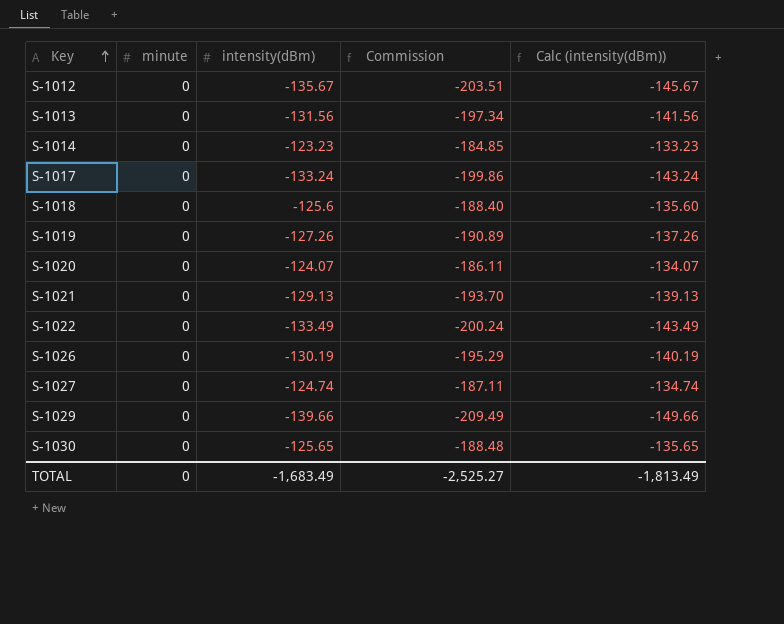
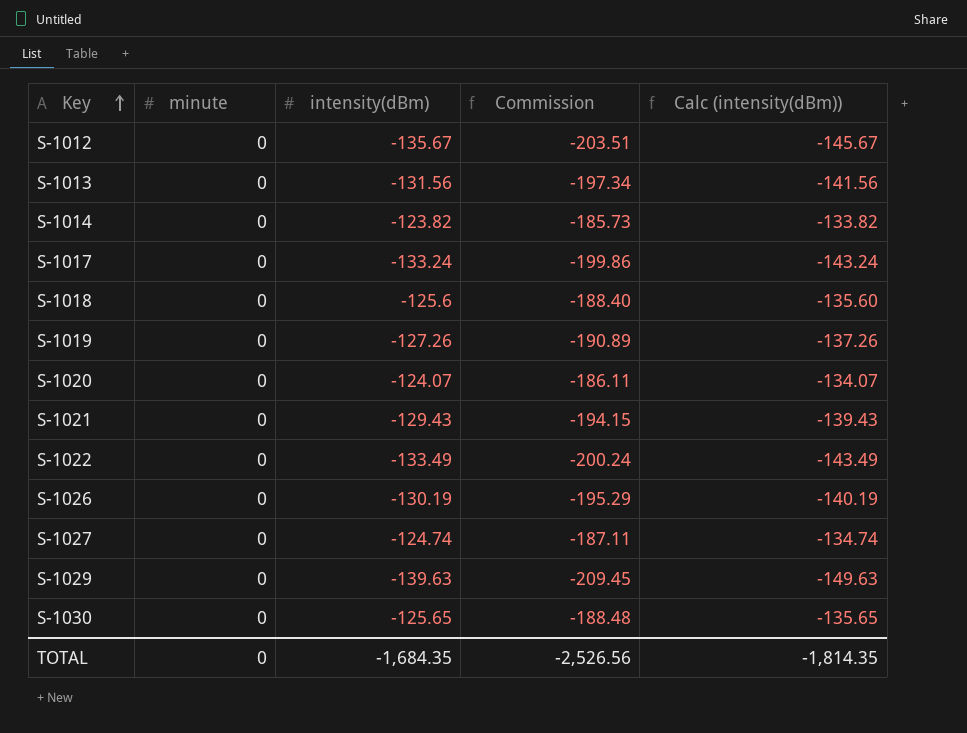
S-1014 | intensity(dBm): -123.23 -> -123.82
S-1014 | Commission: -184.85 -> -185.73
S-1014 | Calc (intensity(dBm)): -133.23 -> -133.82
S-1021 | intensity(dBm): -129.13 -> -129.43
S-1021 | Commission: -193.70 -> -194.15
S-1021 | Calc (intensity(dBm)): -139.13 -> -139.43
S-1029 | intensity(dBm): -139.66 -> -139.63
S-1029 | Commission: -209.49 -> -209.45
S-1029 | Calc (intensity(dBm)): -149.66 -> -149.63
TOTAL | intensity(dBm): -1,683.49 -> -1,684.35
TOTAL | Commission: -2,525.27 -> -2,526.56
TOTAL | Calc (intensity(dBm)): -1,813.49 -> -1,814.35

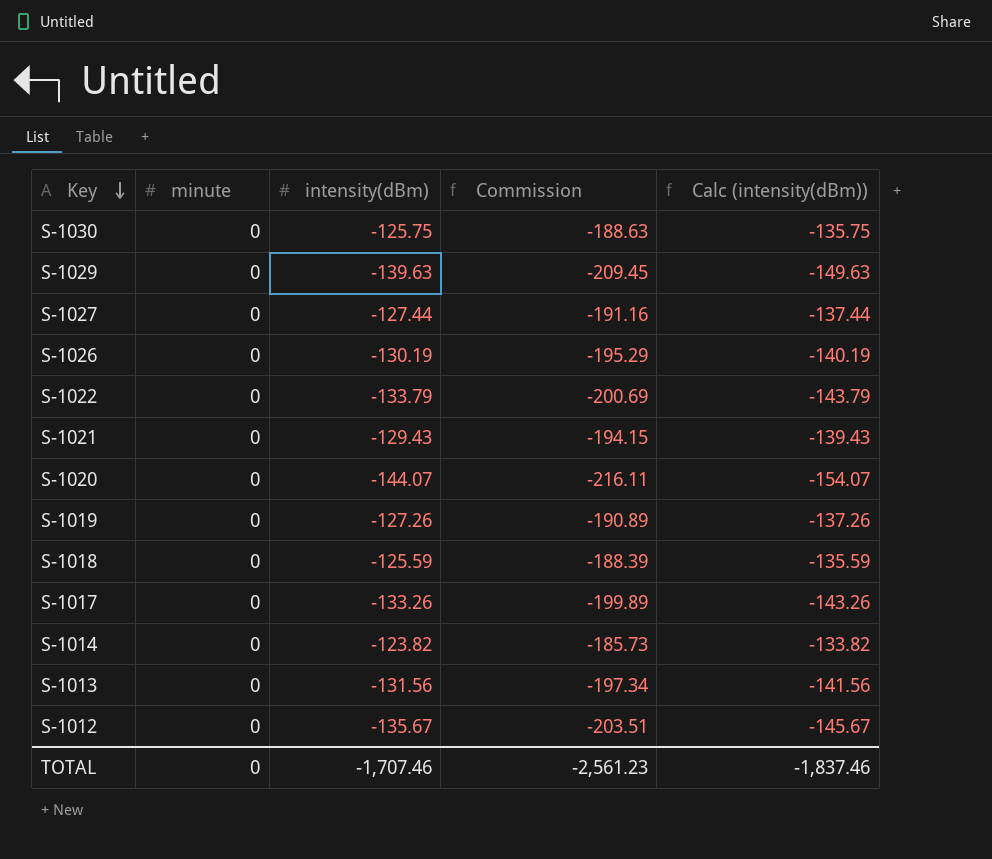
row order: Key ascending -> Key descending
S-1030 | intensity(dBm): -125.65 -> -125.75
S-1030 | Commission: -188.48 -> -188.63
S-1030 | Calc (intensity(dBm)): -135.65 -> -135.75
S-1027 | intensity(dBm): -124.74 -> -127.44
S-1027 | Commission: -187.11 -> -191.16
S-1027 | Calc (intensity(dBm)): -134.74 -> -137.44
S-1022 | intensity(dBm): -133.49 -> -133.79
S-1022 | Commission: -200.24 -> -200.69
S-1022 | Calc (intensity(dBm)): -143.49 -> -143.79
S-1020 | intensity(dBm): -124.07 -> -144.07
S-1020 | Commission: -186.11 -> -216.11
S-1020 | Calc (intensity(dBm)): -134.07 -> -154.07
S-1018 | intensity(dBm): -125.6 -> -125.59
S-1018 | Commission: -188.40 -> -188.39
S-1018 | Calc (intensity(dBm)): -135.60 -> -135.59
S-1017 | intensity(dBm): -133.24 -> -133.26
S-1017 | Commission: -199.86 -> -199.89
S-1017 | Calc (intensity(dBm)): -143.24 -> -143.26
TOTAL | intensity(dBm): -1,684.35 -> -1,707.46
TOTAL | Commission: -2,526.56 -> -2,561.23
TOTAL | Calc (intensity(dBm)): -1,814.35 -> -1,837.46

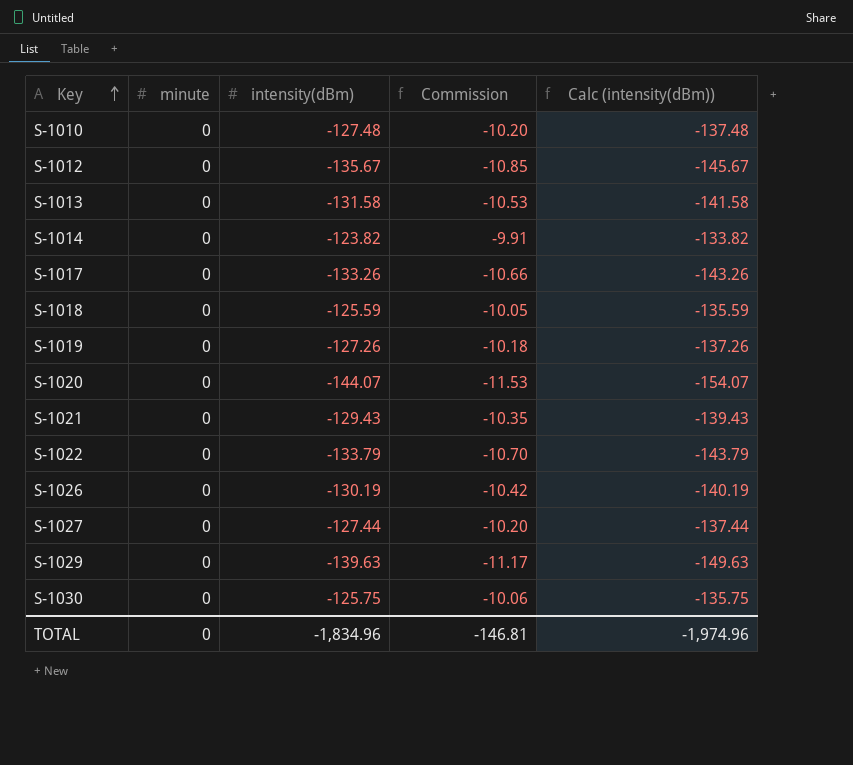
row order: Key descending -> Key ascending
column Commission | formula: [intensity(dBm)] * 1.5 -> [intensity(dBm)] * 0.08
row S-1010: none -> 0 | -127.48 | -10.20 | -137.48
S-1013 | intensity(dBm): -131.56 -> -131.58
S-1013 | Calc (intensity(dBm)): -141.56 -> -141.58
TOTAL | intensity(dBm): -1,707.46 -> -1,834.96
TOTAL | Commission: -2,561.23 -> -146.81
TOTAL | Calc (intensity(dBm)): -1,837.46 -> -1,974.96

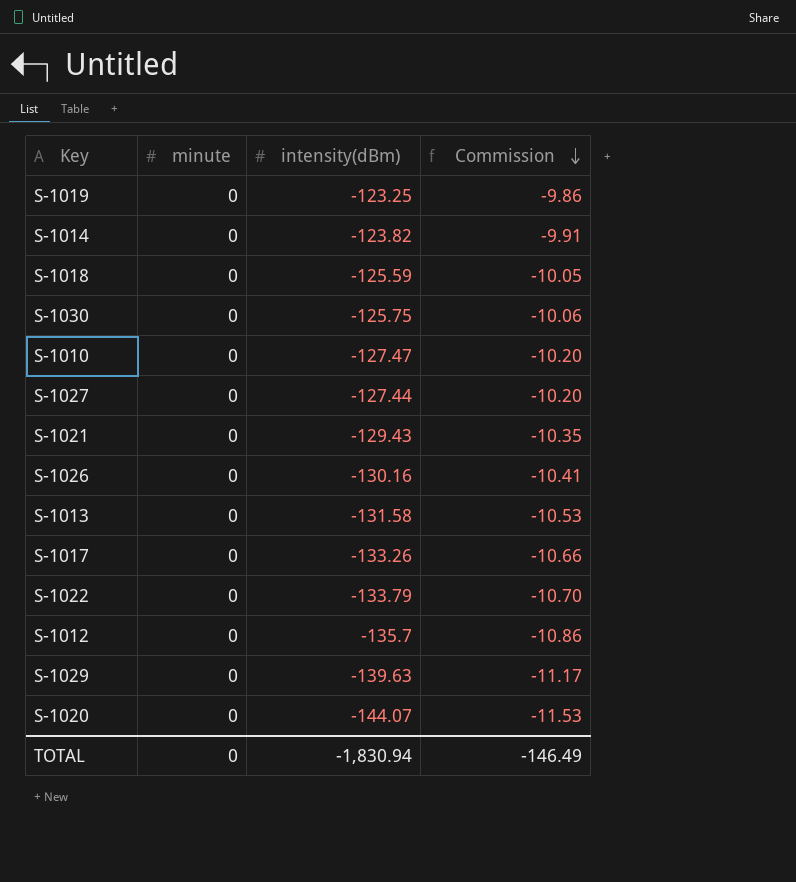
row order: Key ascending -> Commission descending
column Calc (intensity(dBm)) | formula: [intensity(dBm)] - 10 -> none
S-1019 | intensity(dBm): -127.26 -> -123.25
S-1019 | Commission: -10.18 -> -9.86
S-1010 | intensity(dBm): -127.48 -> -127.47
S-1026 | intensity(dBm): -130.19 -> -130.16
S-1026 | Commission: -10.42 -> -10.41
S-1012 | intensity(dBm): -135.67 -> -135.7
S-1012 | Commission: -10.85 -> -10.86
TOTAL | intensity(dBm): -1,834.96 -> -1,830.94
TOTAL | Commission: -146.81 -> -146.49

